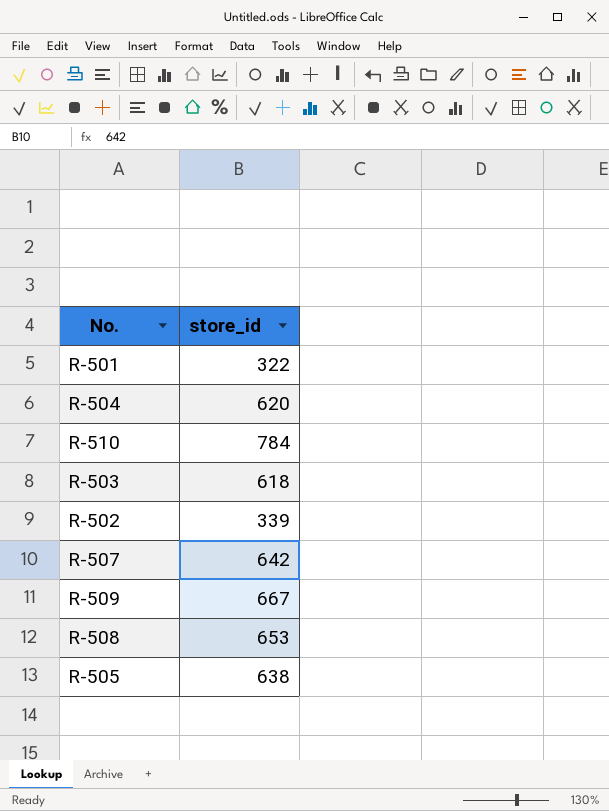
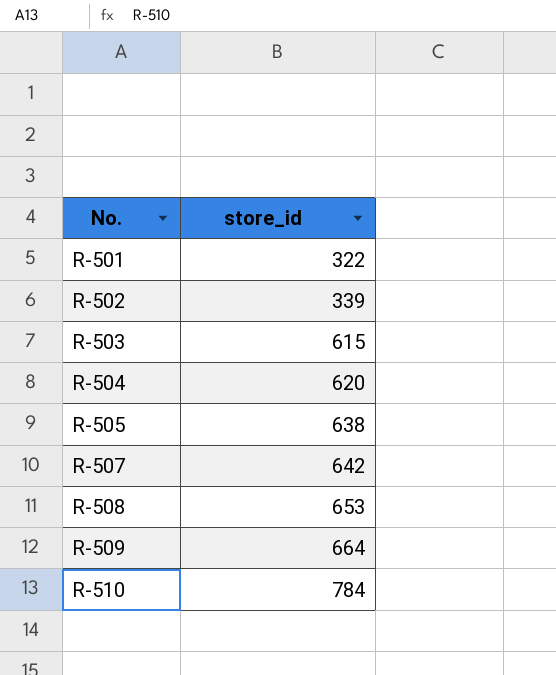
row order: none -> No. ascending
R-503 | store_id: 618 -> 615
R-509 | store_id: 667 -> 664

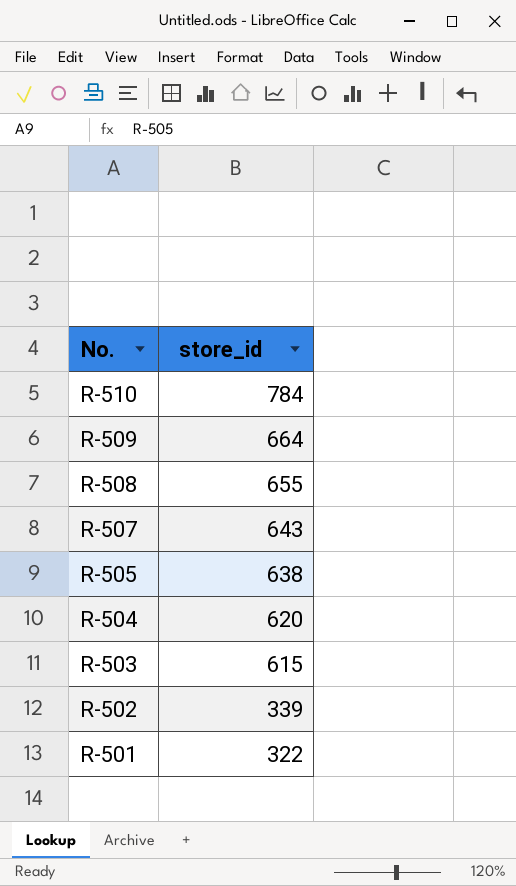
row order: No. ascending -> No. descending
R-508 | store_id: 653 -> 655
R-507 | store_id: 642 -> 643

